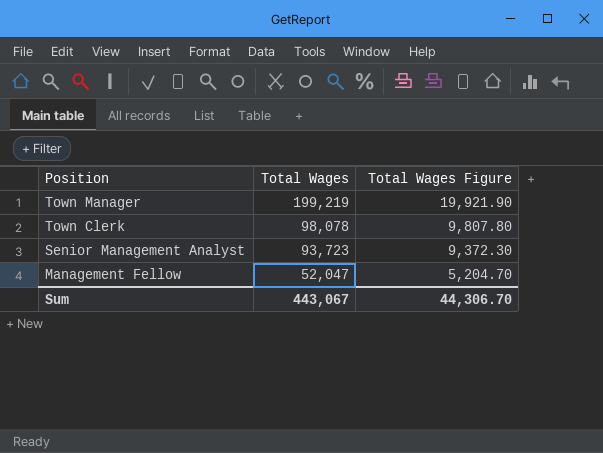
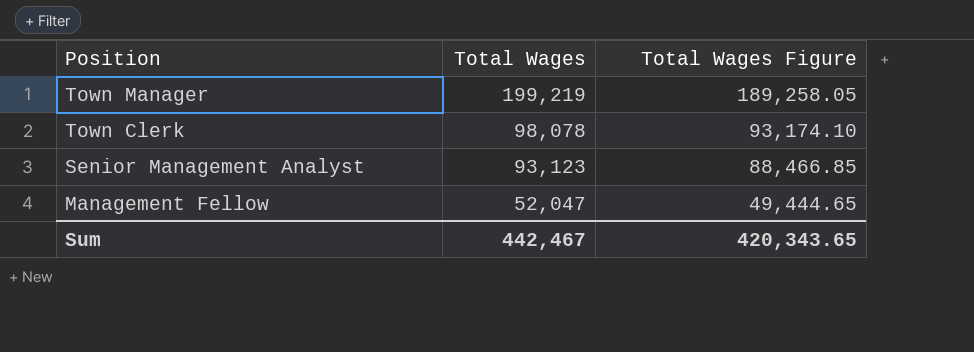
column Total Wages Figure | formula: [Total Wages] * 0.1 -> [Total Wages] * 0.95
Senior Management Analyst | Total Wages: 93,723 -> 93,123
Sum | Total Wages: 443,067 -> 442,467
Sum | Total Wages Figure: 44,306.70 -> 420,343.65

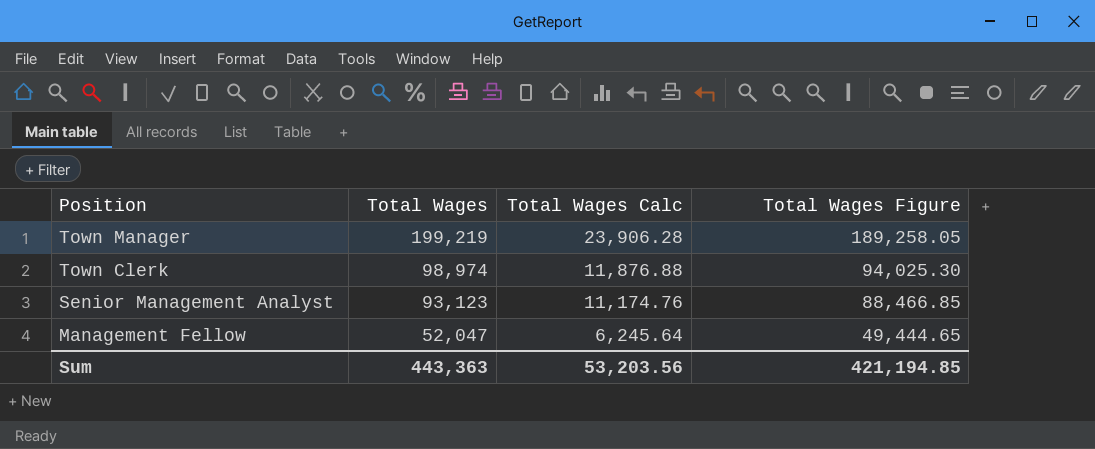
column Total Wages Calc | formula: none -> [Total Wages] * 0.12
Town Clerk | Total Wages: 98,078 -> 98,974
Town Clerk | Total Wages Figure: 93,174.10 -> 94,025.30
Sum | Total Wages: 442,467 -> 443,363
Sum | Total Wages Figure: 420,343.65 -> 421,194.85

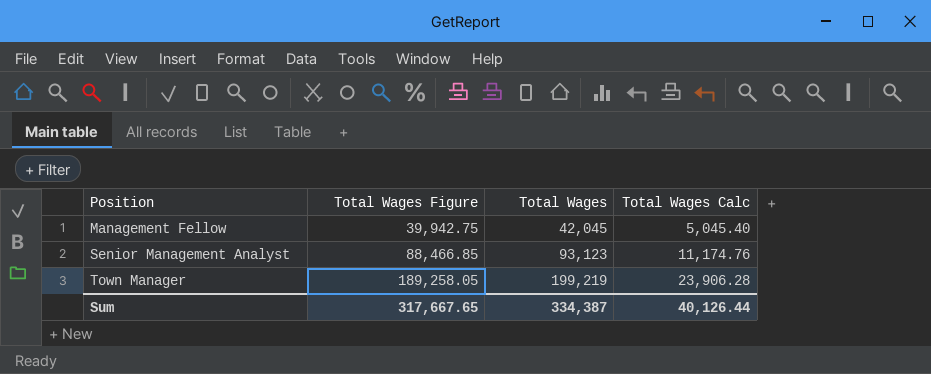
row order: Position descending -> Position ascending
column Total Wages Figure | position: 4 -> 2
row Town Clerk: 98,974 | 11,876.88 | 94,025.30 -> none
Management Fellow | Total Wages Figure: 49,444.65 -> 39,942.75
Management Fellow | Total Wages: 52,047 -> 42,045
Management Fellow | Total Wages Calc: 6,245.64 -> 5,045.40
Sum | Total Wages Figure: 421,194.85 -> 317,667.65
Sum | Total Wages: 443,363 -> 334,387
Sum | Total Wages Calc: 53,203.56 -> 40,126.44

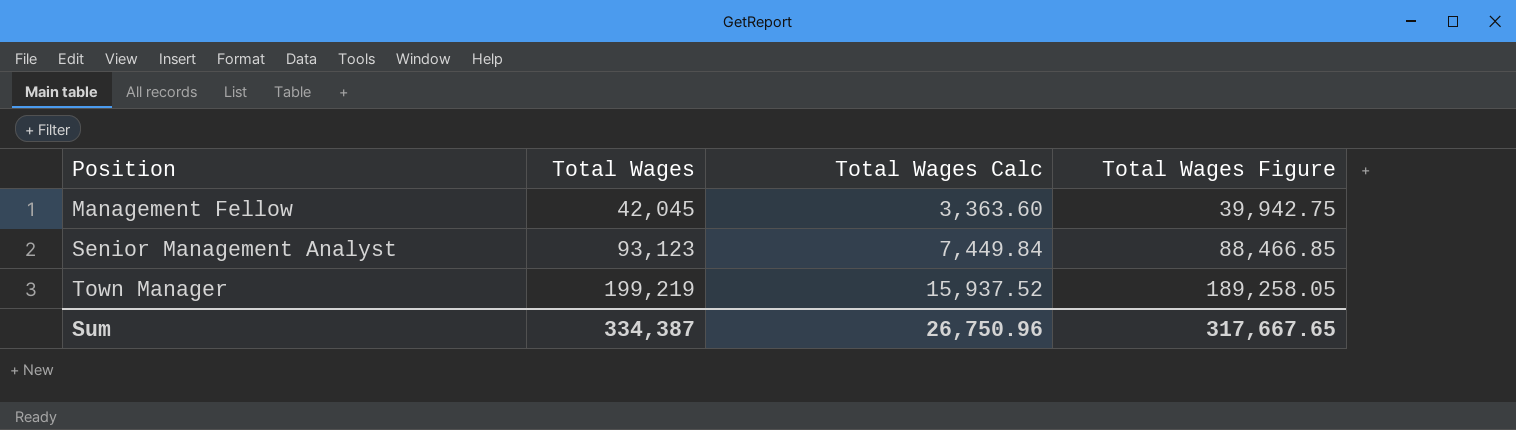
column Total Wages Calc | formula: [Total Wages] * 0.12 -> [Total Wages] * 0.08
column Total Wages Figure | position: 2 -> 4
Sum | Total Wages Calc: 40,126.44 -> 26,750.96

